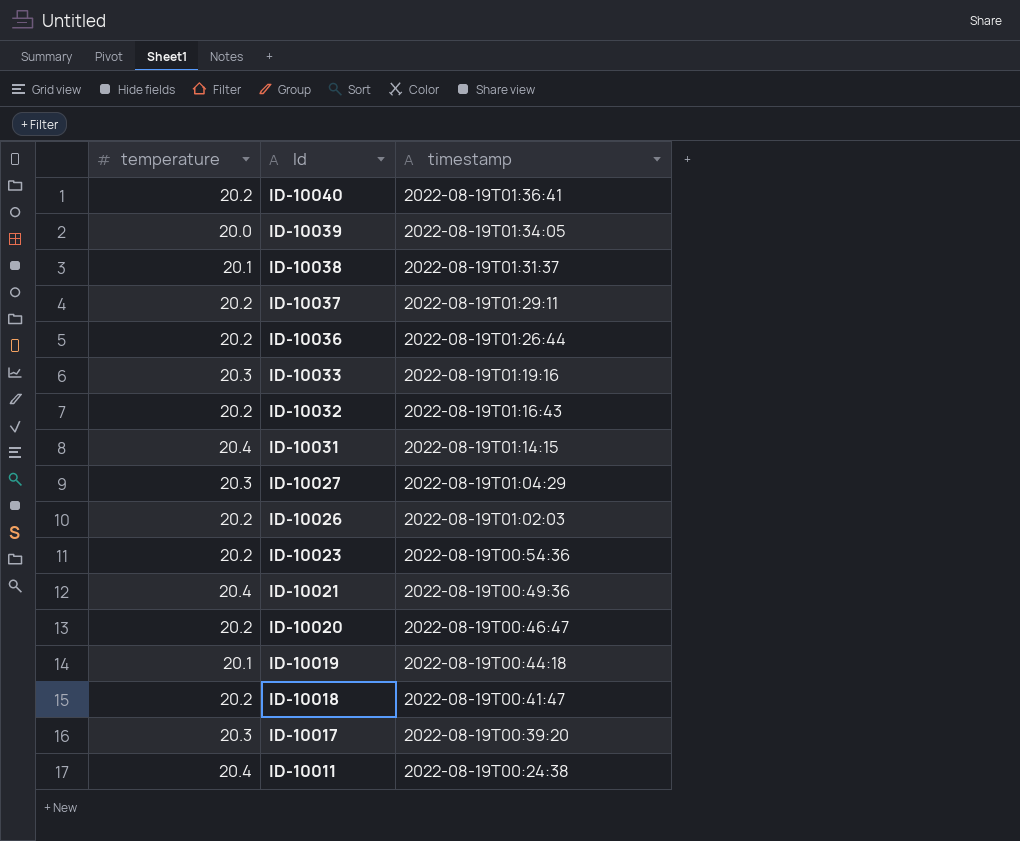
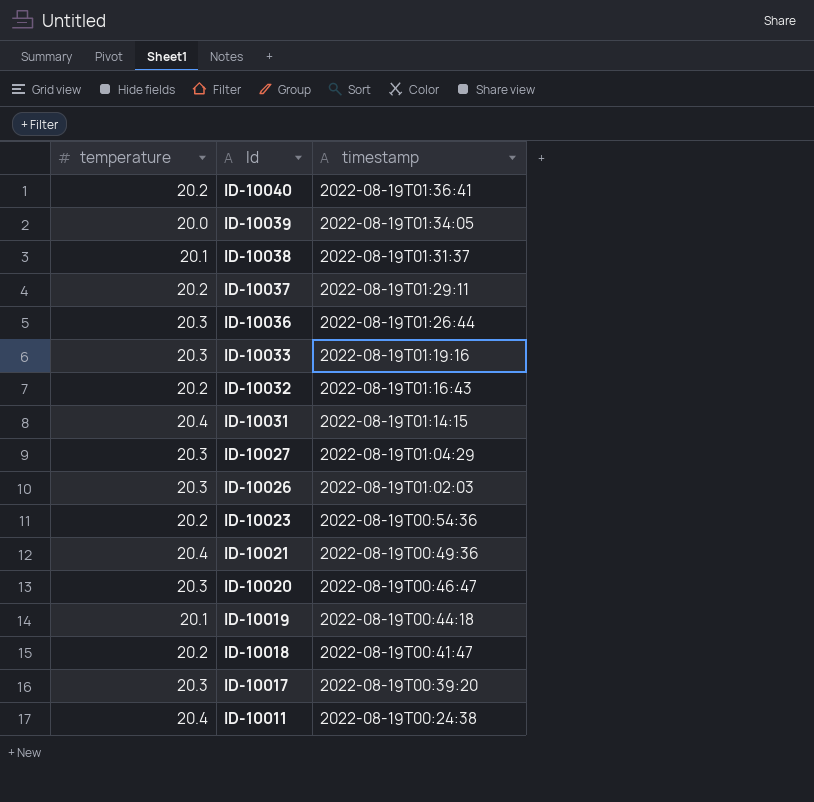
ID-10036 | temperature: 20.2 -> 20.3
ID-10026 | temperature: 20.2 -> 20.3
ID-10020 | temperature: 20.2 -> 20.3

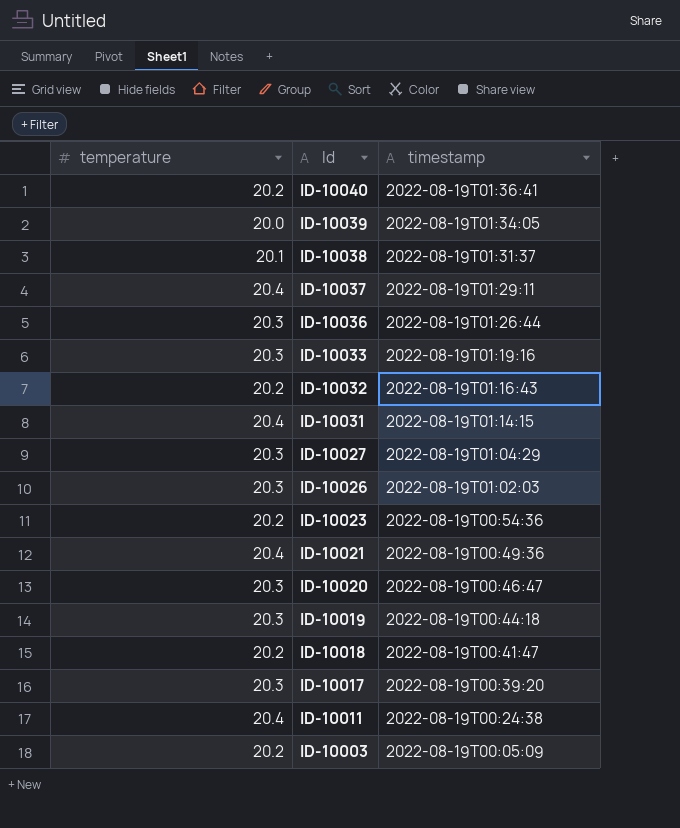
ID-10037 | temperature: 20.2 -> 20.4
ID-10019 | temperature: 20.1 -> 20.3
row ID-10003: none -> 20.2 | 2022-08-19T00:05:09

